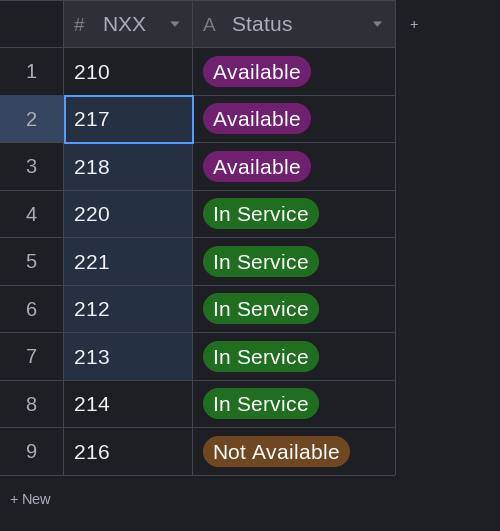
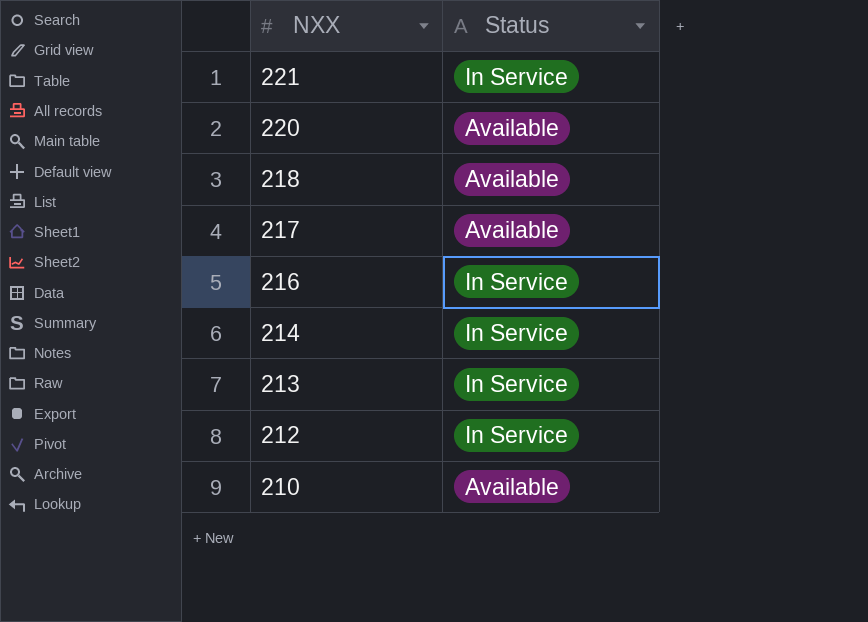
row order: Status ascending -> NXX descending
220 | Status: In Service -> Available
216 | Status: Not Available -> In Service

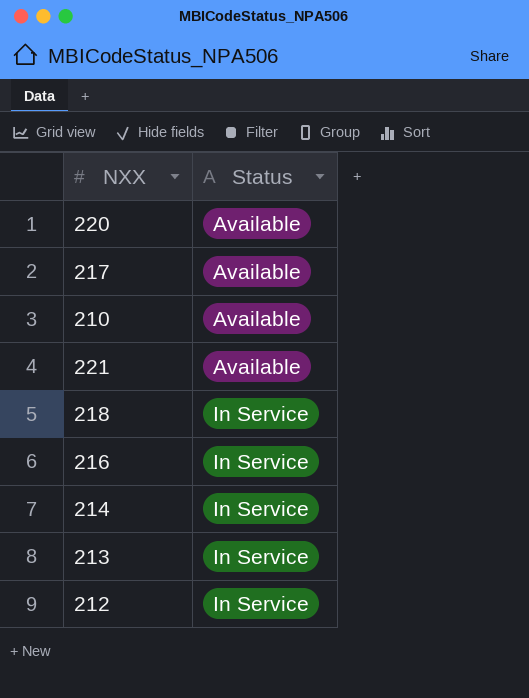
row order: NXX descending -> Status ascending
221 | Status: In Service -> Available
218 | Status: Available -> In Service

